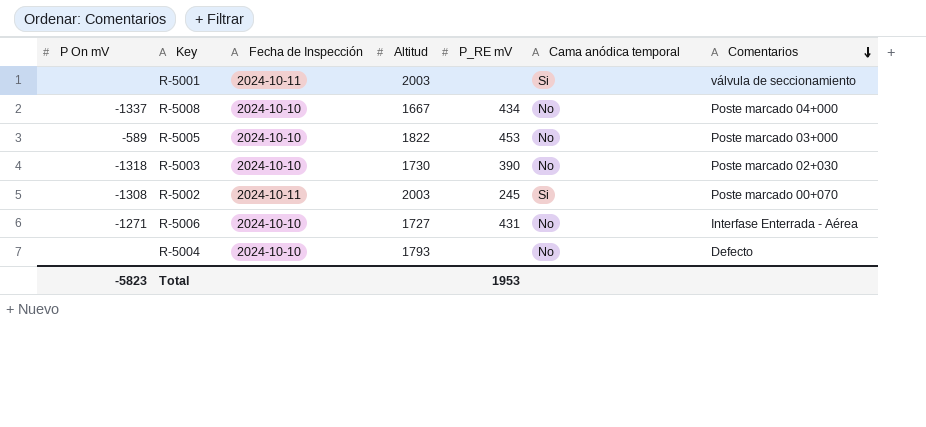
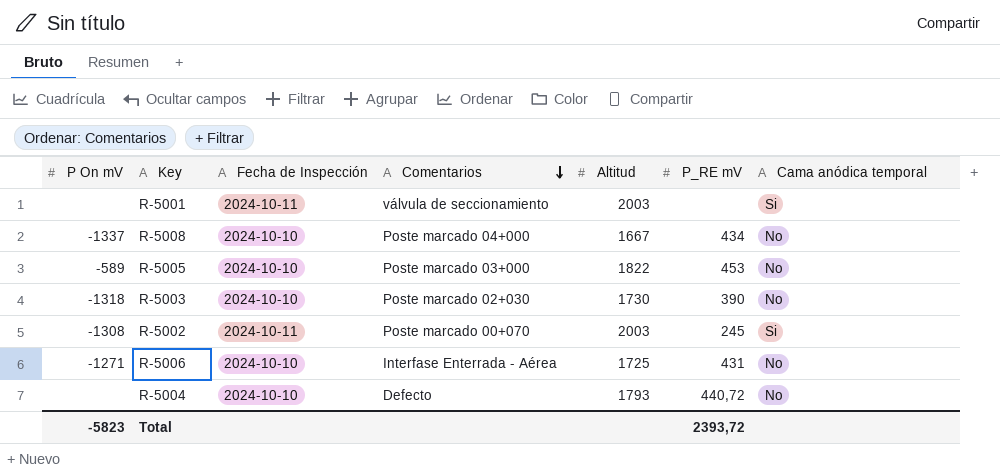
column Comentarios | position: 7 -> 4
R-5006 | Altitud: 1727 -> 1725
R-5004 | P_RE mV: none -> 440,72
Total | P_RE mV: 1953 -> 2393,72

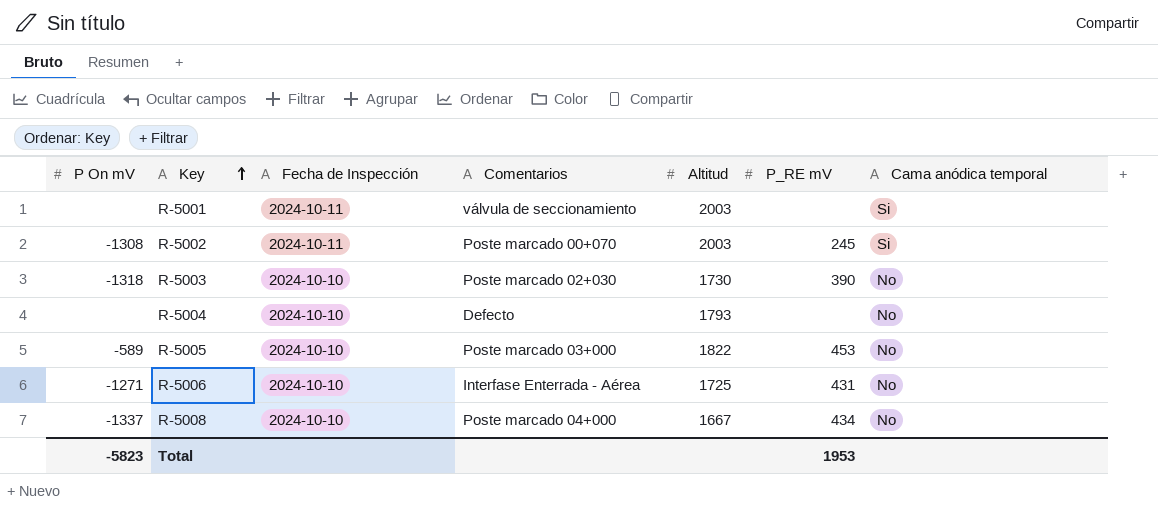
row order: Comentarios descending -> Key ascending
R-5004 | P_RE mV: 440,72 -> none
Total | P_RE mV: 2393,72 -> 1953

